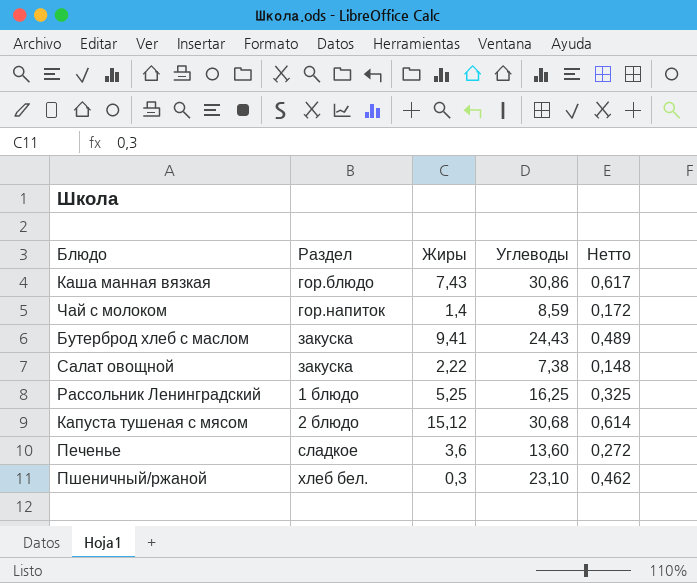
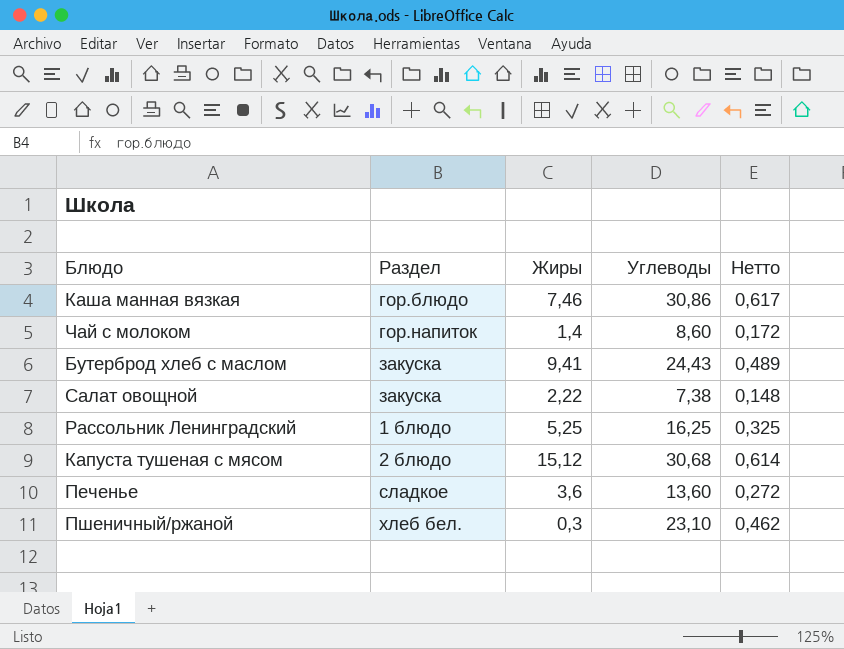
Каша манная вязкая | Жиры: 7,43 -> 7,46
Чай с молоком | Углеводы: 8,59 -> 8,60

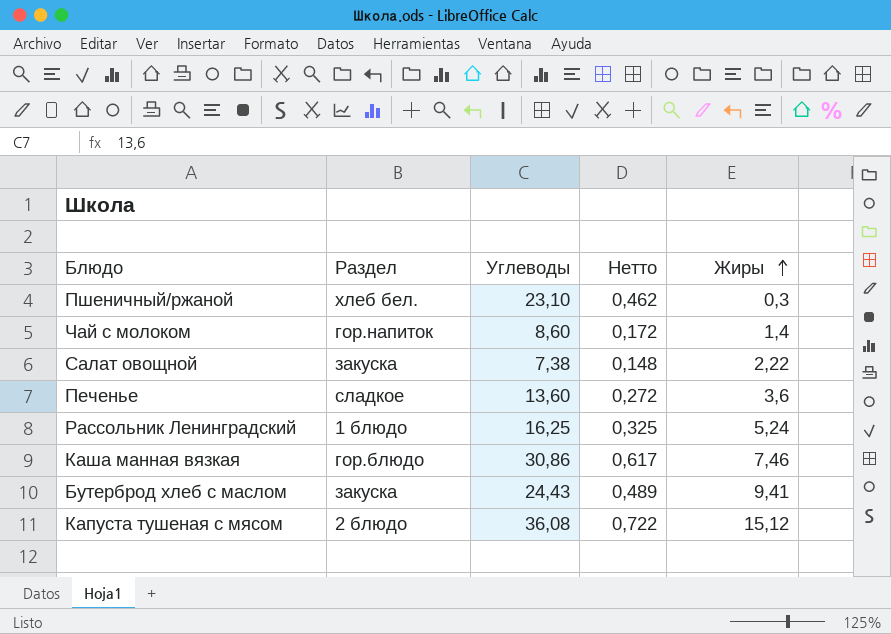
row order: none -> Жиры ascending
column Жиры | position: 3 -> 5
Рассольник Ленинградский | Жиры: 5,25 -> 5,24
Капуста тушеная с мясом | Углеводы: 30,68 -> 36,08
Капуста тушеная с мясом | Нетто: 0,614 -> 0,722

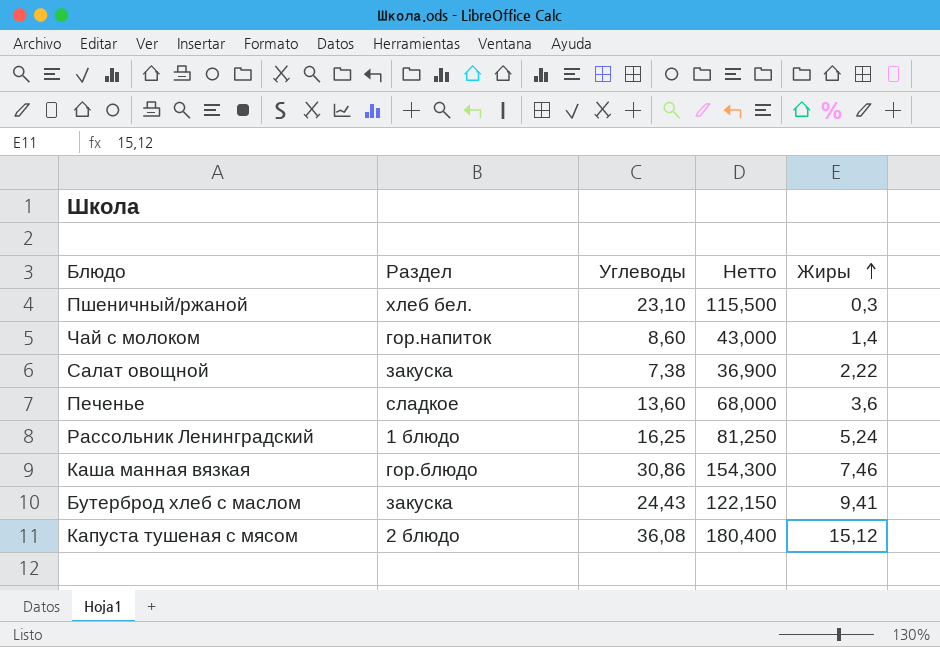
column Нетто | formula: [Углеводы] * 0,02 -> [Углеводы] * 5

